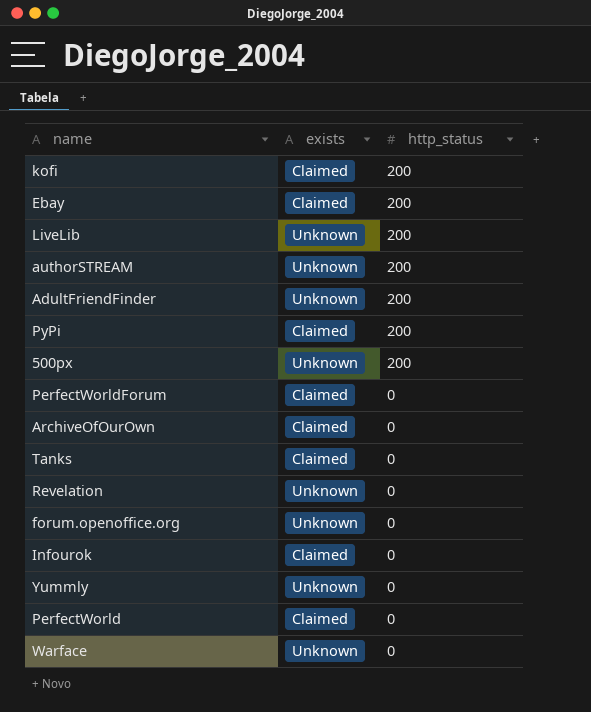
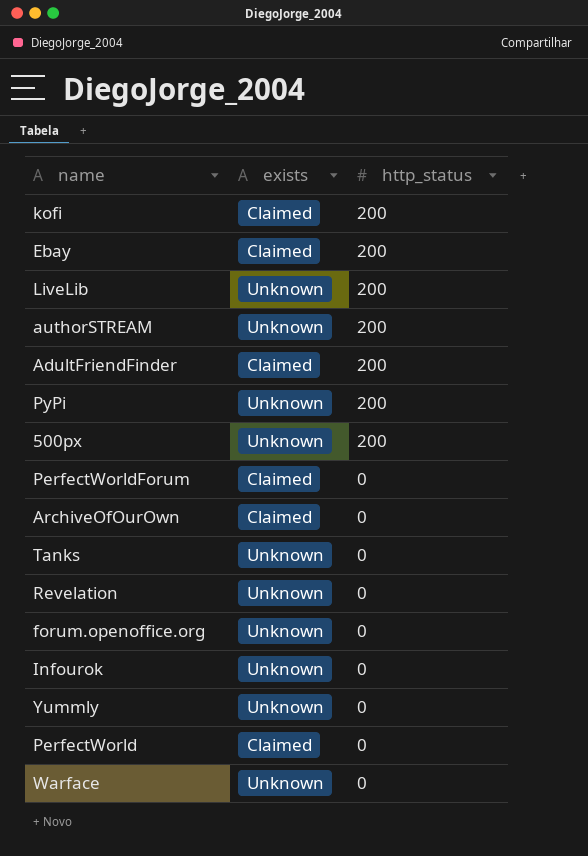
AdultFriendFinder | exists: Unknown -> Claimed
PyPi | exists: Claimed -> Unknown
Tanks | exists: Claimed -> Unknown
Infourok | exists: Claimed -> Unknown

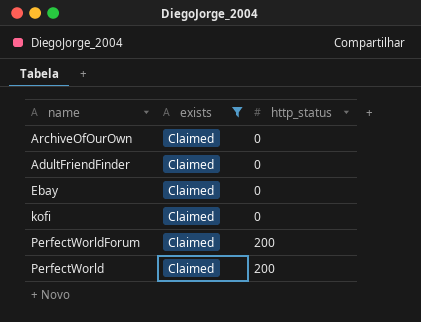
filter: none -> exists = Claimed
row order: http_status descending -> http_status ascending
AdultFriendFinder | http_status: 200 -> 0
Ebay | http_status: 200 -> 0
kofi | http_status: 200 -> 0
PerfectWorldForum | http_status: 0 -> 200
PerfectWorld | http_status: 0 -> 200

